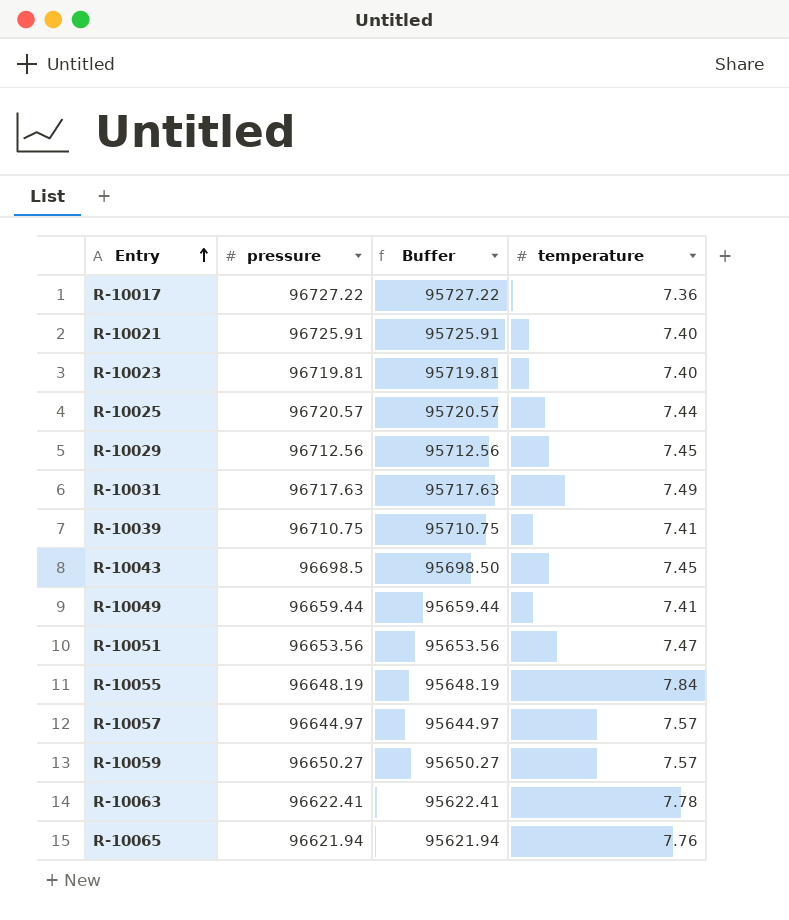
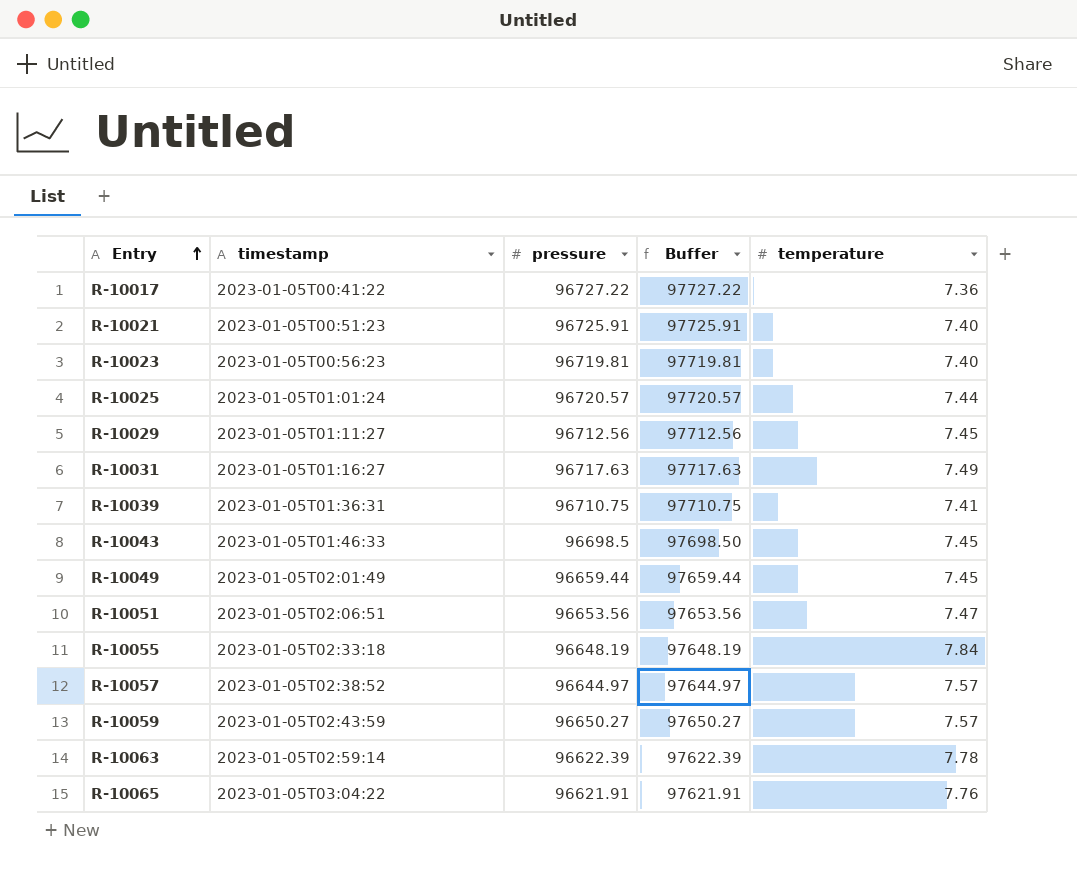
column timestamp | position: none -> 2
column Buffer | formula: [pressure] - 1000 -> [pressure] + 1000
R-10049 | temperature: 7.41 -> 7.45
R-10063 | pressure: 96622.41 -> 96622.39
R-10065 | pressure: 96621.94 -> 96621.91

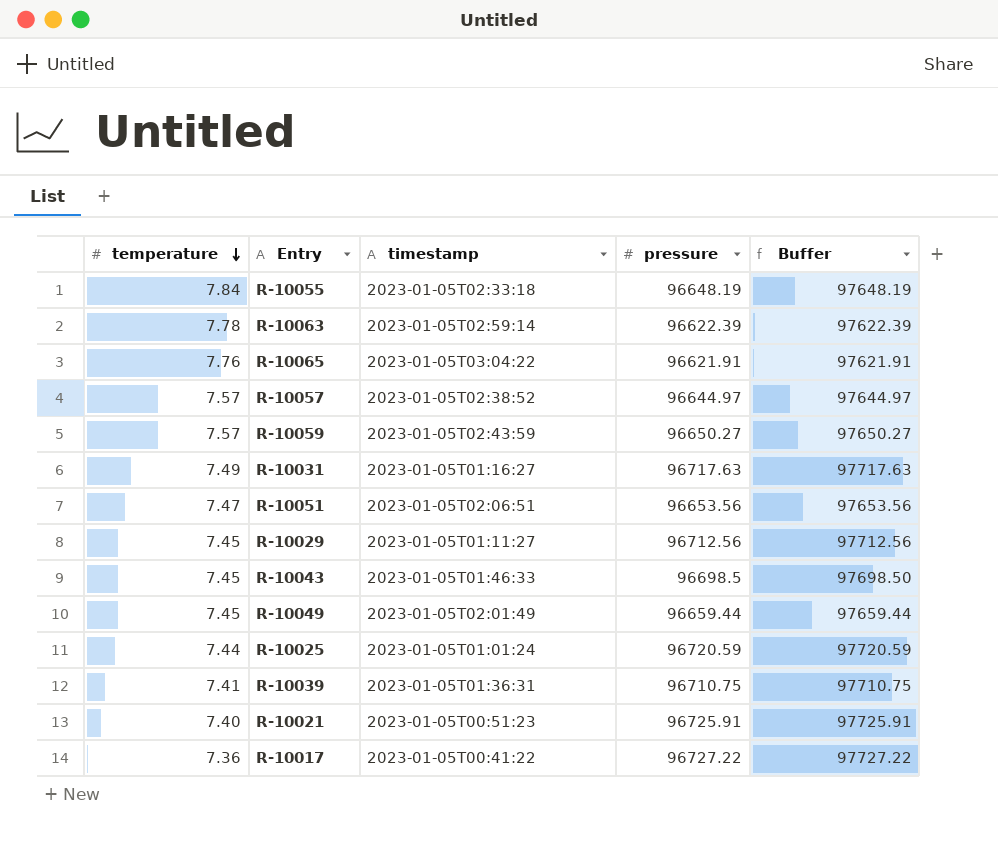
row order: Entry ascending -> temperature descending
column temperature | position: 5 -> 1
row R-10023: 2023-01-05T00:56:23 | 96719.81 | 97719.81 | 7.40 -> none
R-10025 | pressure: 96720.57 -> 96720.59
R-10025 | Buffer: 97720.57 -> 97720.59

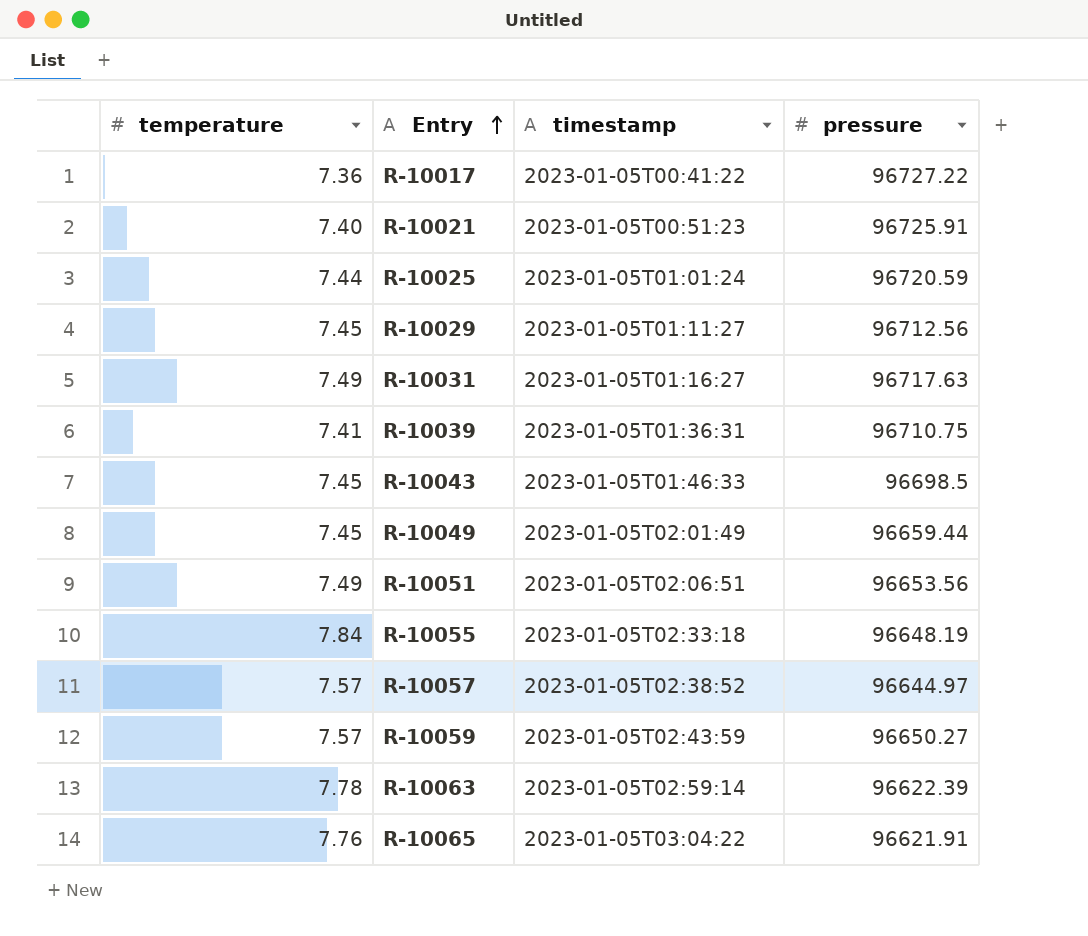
row order: temperature descending -> Entry ascending
column Buffer | formula: [pressure] + 1000 -> none
R-10051 | temperature: 7.47 -> 7.49

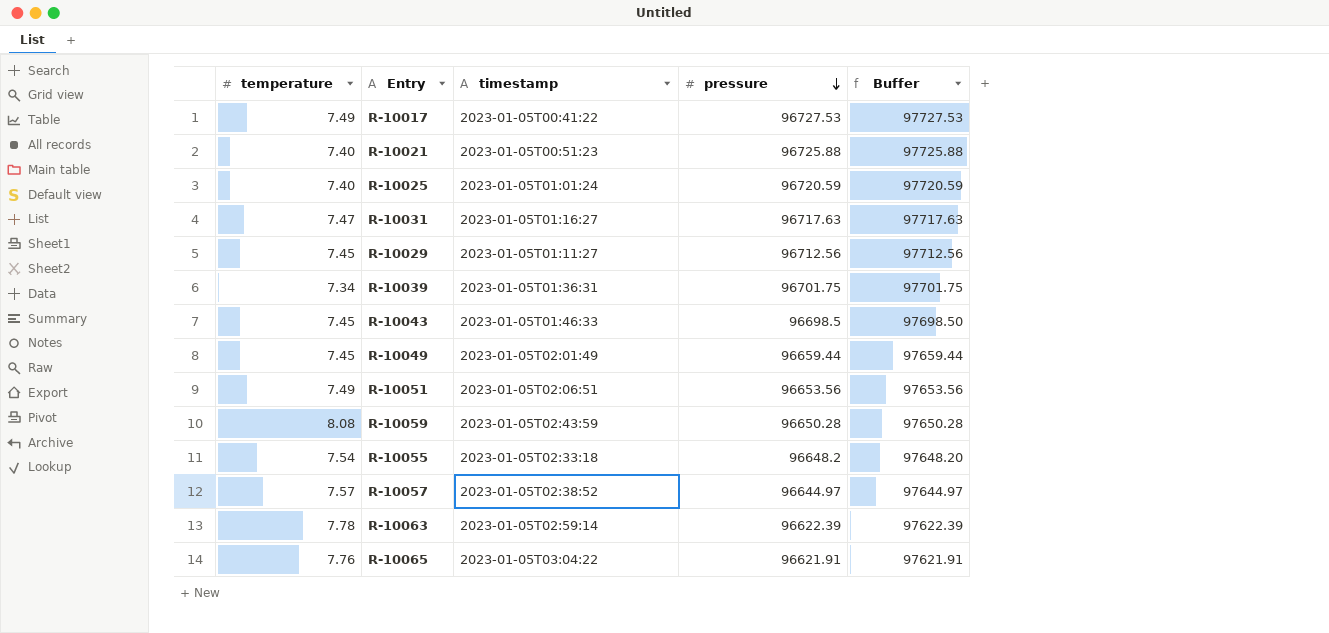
row order: Entry ascending -> pressure descending
column Buffer | formula: none -> [pressure] + 1000
R-10017 | temperature: 7.36 -> 7.49
R-10017 | pressure: 96727.22 -> 96727.53
R-10021 | pressure: 96725.91 -> 96725.88
R-10025 | temperature: 7.44 -> 7.40
R-10031 | temperature: 7.49 -> 7.47
R-10039 | temperature: 7.41 -> 7.34
R-10039 | pressure: 96710.75 -> 96701.75
R-10059 | temperature: 7.57 -> 8.08
R-10059 | pressure: 96650.27 -> 96650.28
R-10055 | temperature: 7.84 -> 7.54
R-10055 | pressure: 96648.19 -> 96648.2

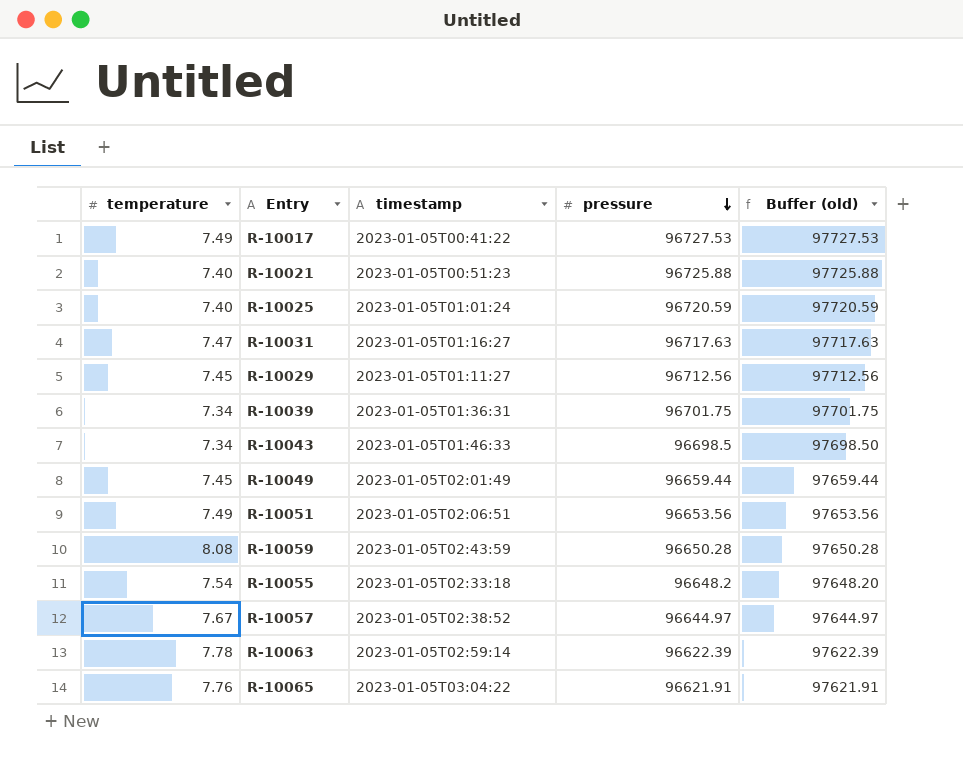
column name: Buffer -> Buffer (old)
R-10043 | temperature: 7.45 -> 7.34
R-10057 | temperature: 7.57 -> 7.67

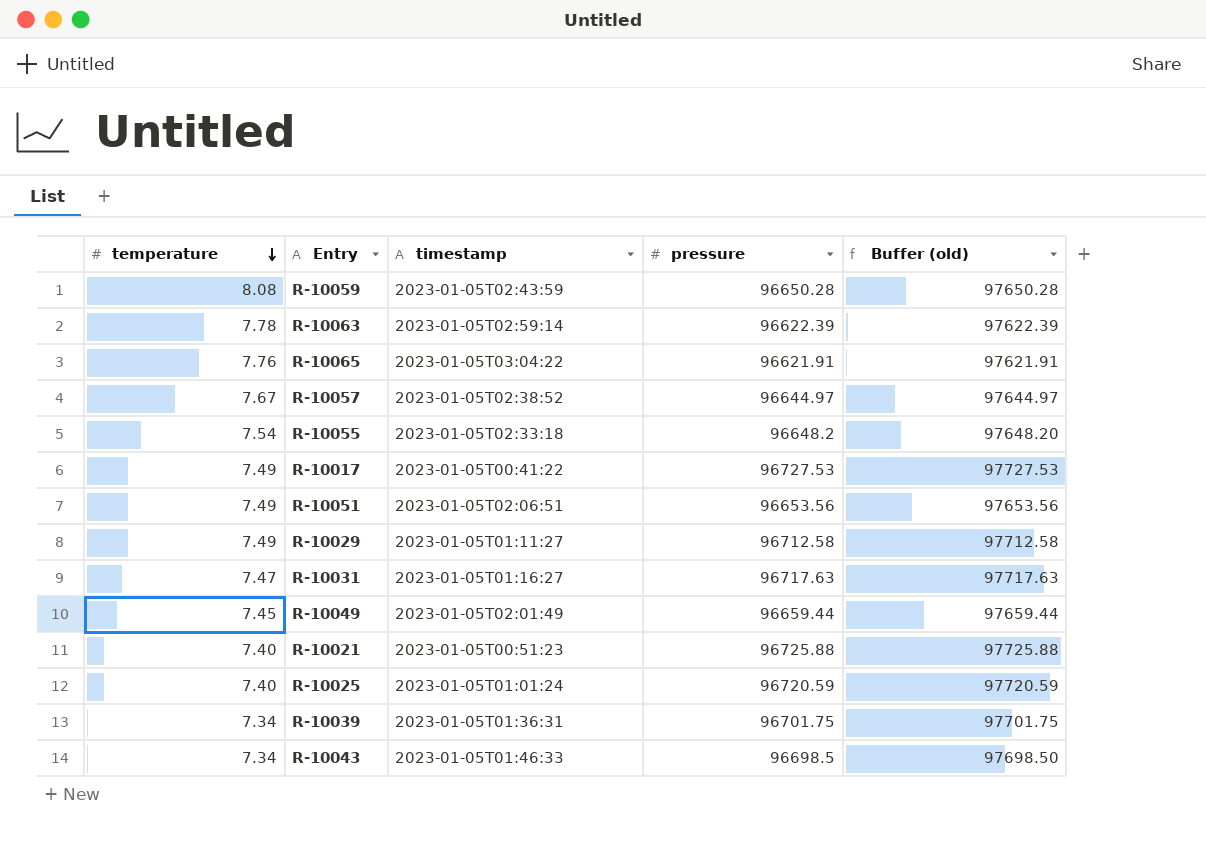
row order: pressure descending -> temperature descending
R-10029 | temperature: 7.45 -> 7.49
R-10029 | pressure: 96712.56 -> 96712.58
R-10029 | Buffer (old): 97712.56 -> 97712.58

